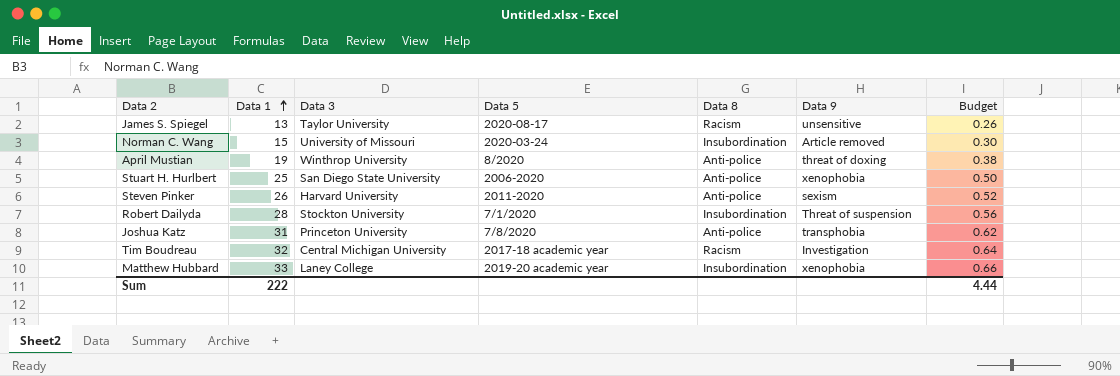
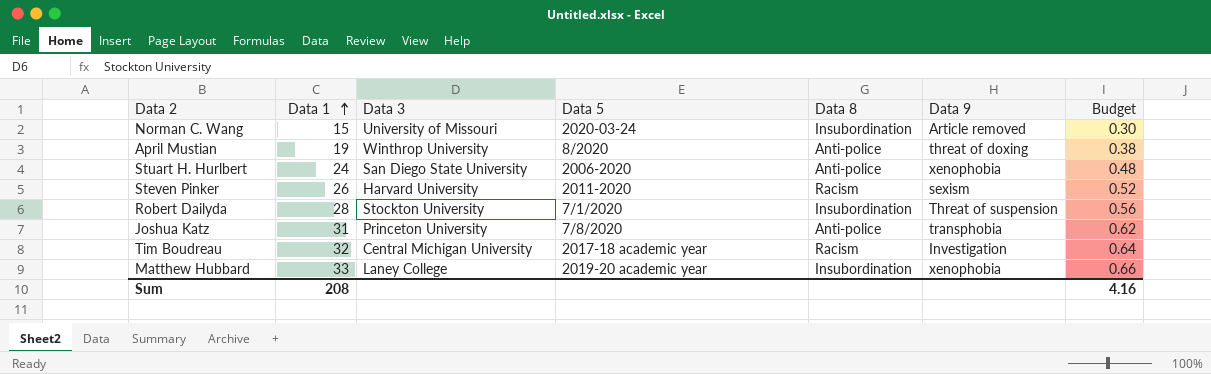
row James S. Spiegel: 13 | Taylor University | 2020-08-17 | Racism | unsensitive | 0.26 -> none
Stuart H. Hurlbert | Data 1: 25 -> 24
Stuart H. Hurlbert | Budget: 0.50 -> 0.48
Steven Pinker | Data 8: Anti-police -> Racism
Sum | Data 1: 222 -> 208
Sum | Budget: 4.44 -> 4.16

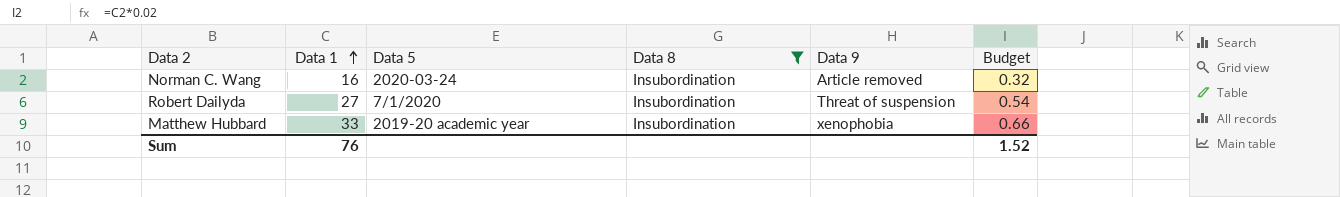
filter: none -> Data 8 = Insubordination
column Data 3 | position: 3 -> none
Norman C. Wang | Data 1: 15 -> 16
Norman C. Wang | Budget: 0.30 -> 0.32
Robert Dailyda | Data 1: 28 -> 27
Robert Dailyda | Budget: 0.56 -> 0.54
Sum | Data 1: 208 -> 76
Sum | Budget: 4.16 -> 1.52

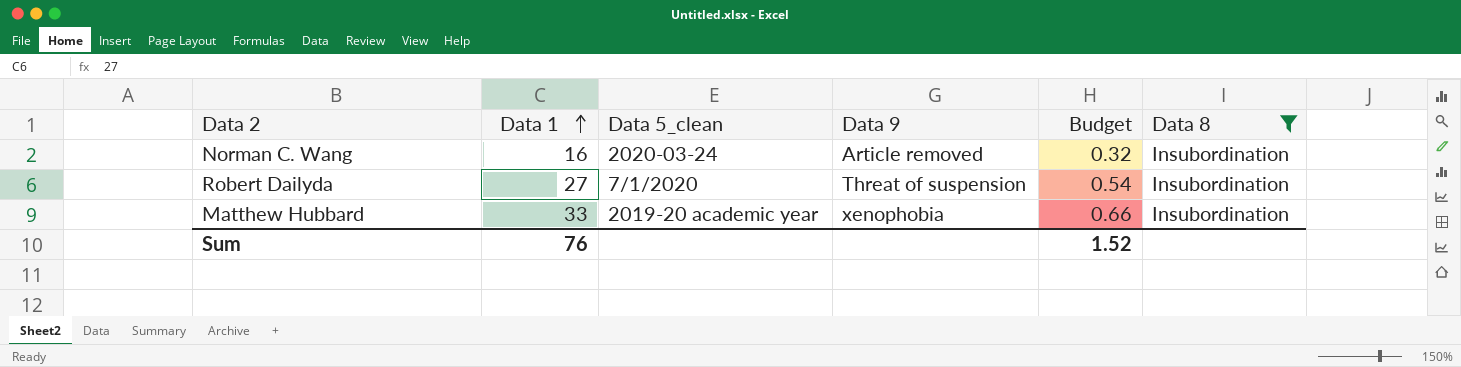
column name: Data 5 -> Data 5_clean
column Data 8 | position: 4 -> 6

